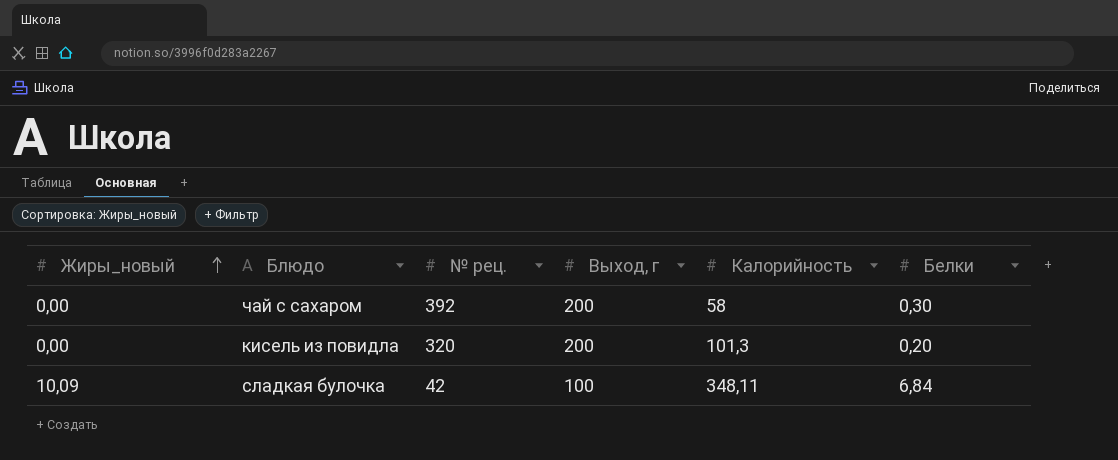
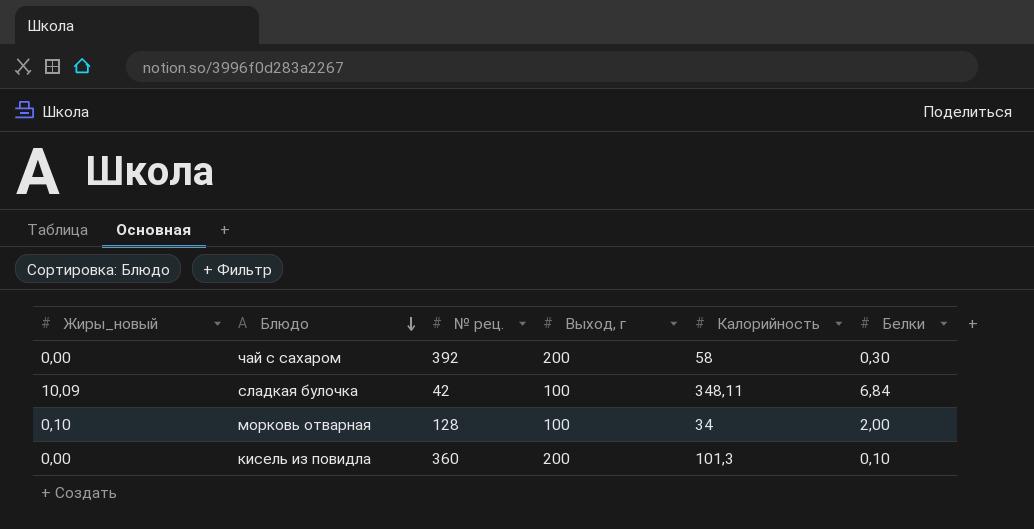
row order: Жиры_новый ascending -> Блюдо descending
row морковь отварная: none -> 0,10 | 128 | 100 | 34 | 2,00
кисель из повидла | № рец.: 320 -> 360
кисель из повидла | Белки: 0,20 -> 0,10

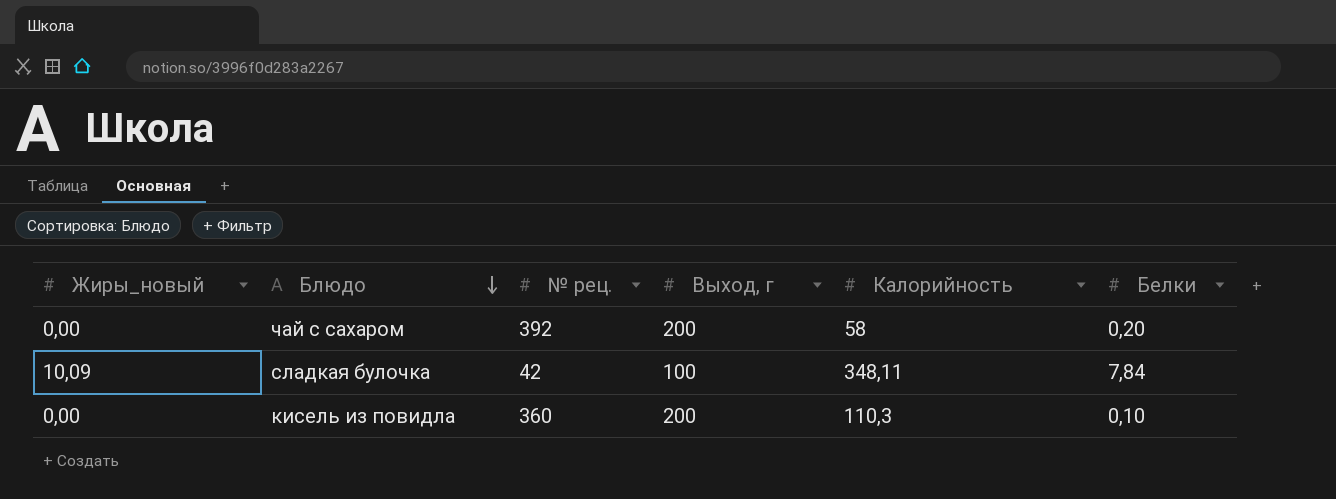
row морковь отварная: 0,10 | 128 | 100 | 34 | 2,00 -> none
чай с сахаром | Белки: 0,30 -> 0,20
сладкая булочка | Белки: 6,84 -> 7,84
кисель из повидла | Калорийность: 101,3 -> 110,3

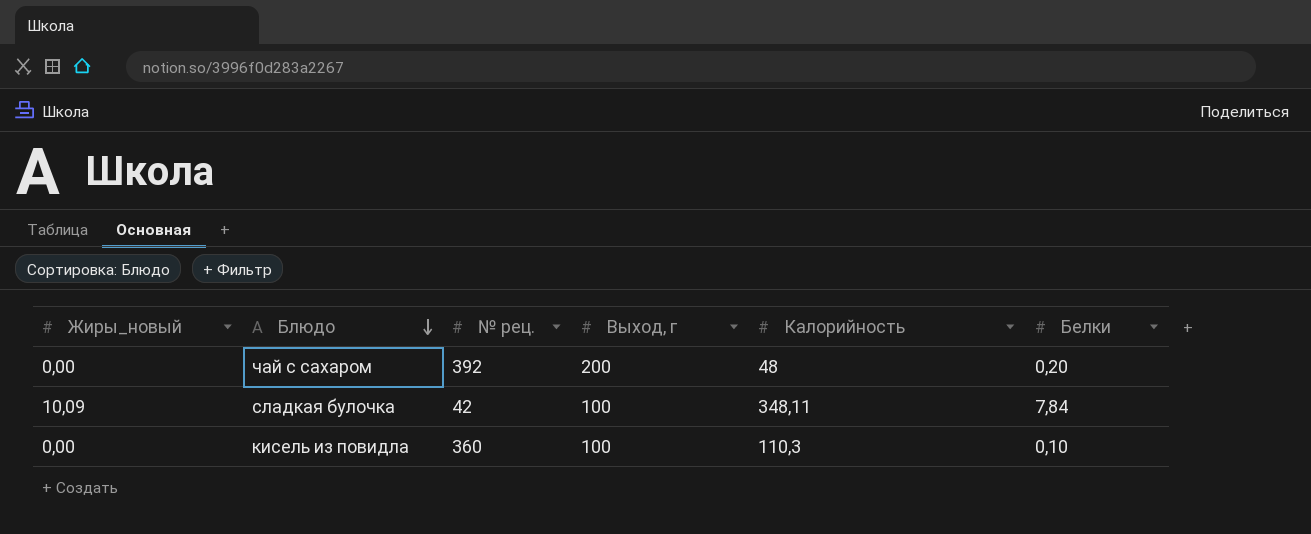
чай с сахаром | Калорийность: 58 -> 48
кисель из повидла | Выход, г: 200 -> 100

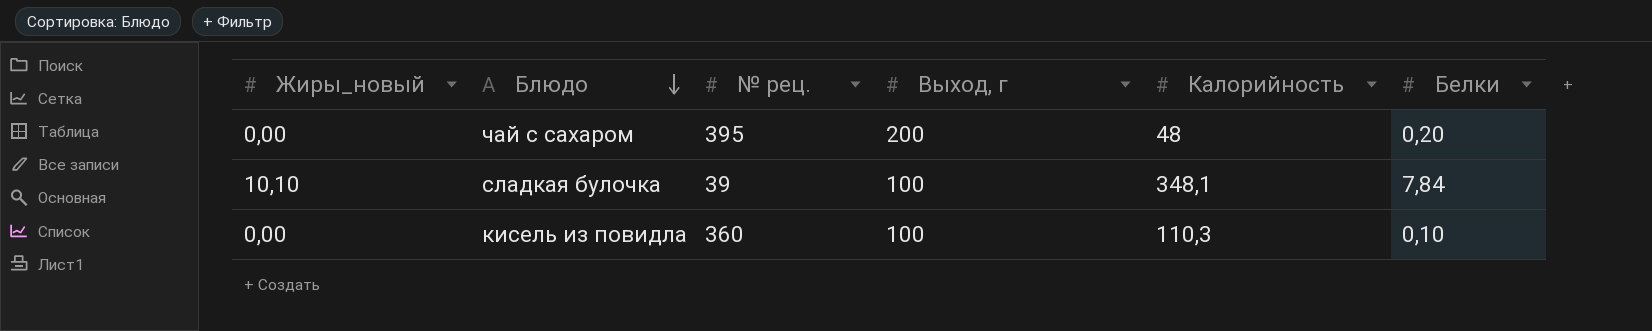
чай с сахаром | № рец.: 392 -> 395
сладкая булочка | Жиры_новый: 10,09 -> 10,10
сладкая булочка | № рец.: 42 -> 39
сладкая булочка | Калорийность: 348,11 -> 348,1

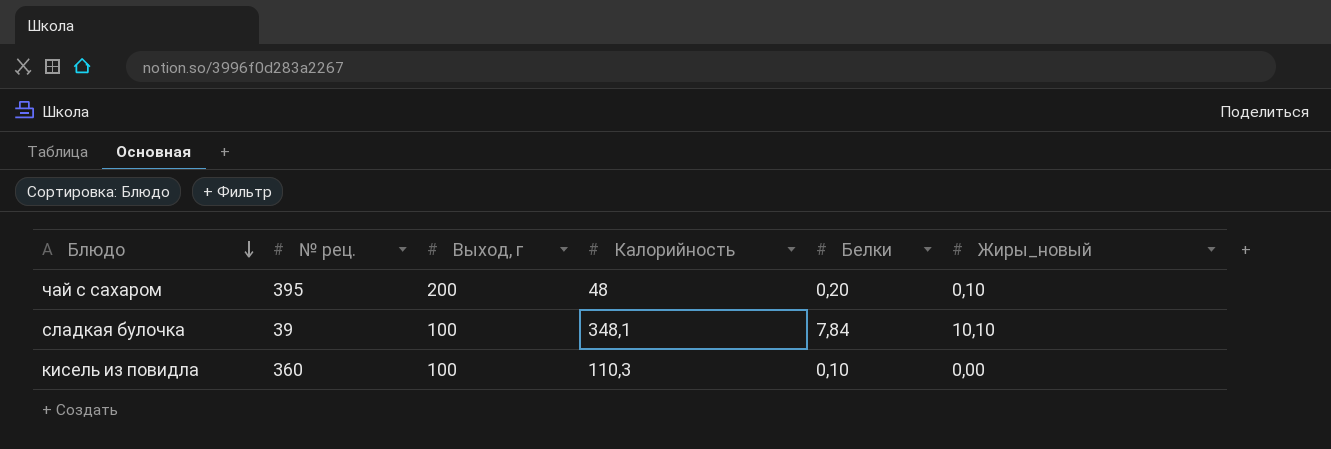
column Жиры_новый | position: 1 -> 6
чай с сахаром | Жиры_новый: 0,00 -> 0,10

